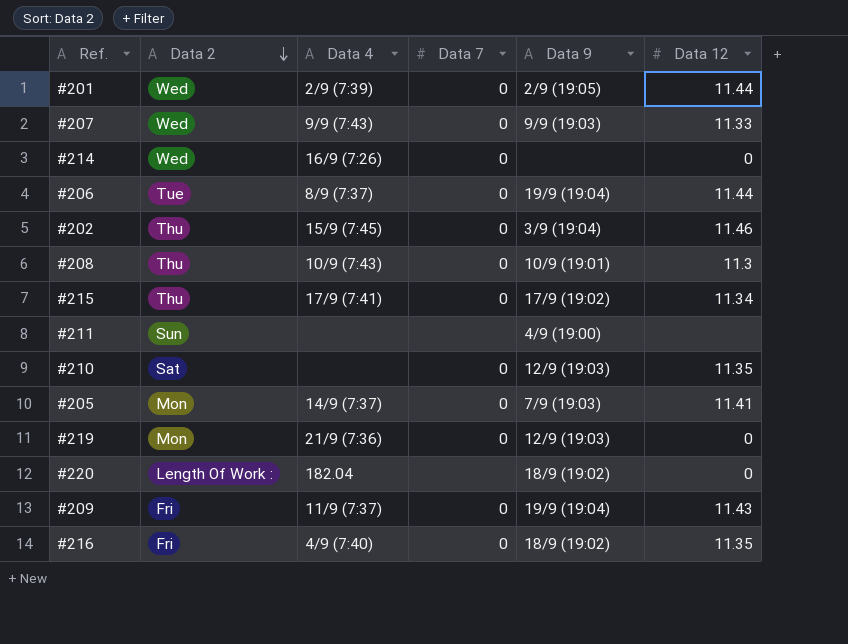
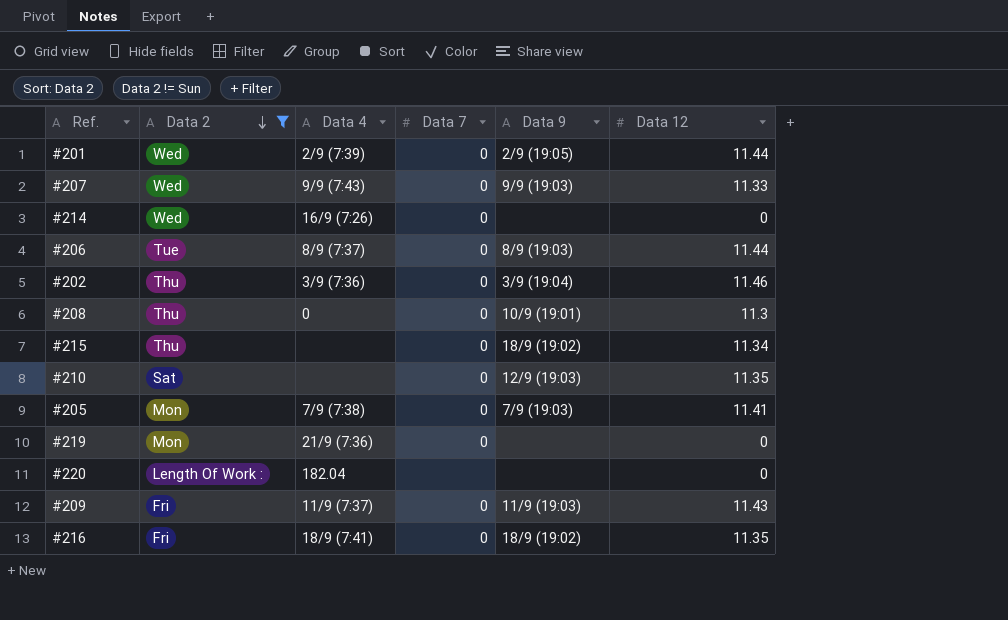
filter: none -> Data 2 != Sun
#206 | Data 9: 19/9 (19:04) -> 8/9 (19:03)
#202 | Data 4: 15/9 (7:45) -> 3/9 (7:36)
#208 | Data 4: 10/9 (7:43) -> 0
#215 | Data 4: 17/9 (7:41) -> none
#215 | Data 9: 17/9 (19:02) -> 18/9 (19:02)
#205 | Data 4: 14/9 (7:37) -> 7/9 (7:38)
#219 | Data 9: 12/9 (19:03) -> none
#220 | Data 9: 18/9 (19:02) -> none
#209 | Data 9: 19/9 (19:04) -> 11/9 (19:03)
#216 | Data 4: 4/9 (7:40) -> 18/9 (7:41)

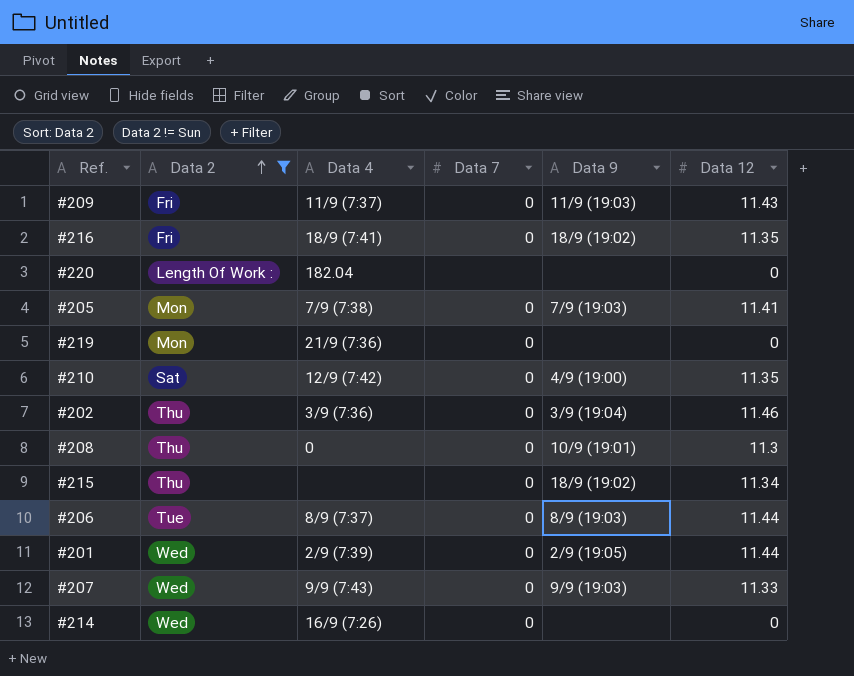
row order: Data 2 descending -> Data 2 ascending
#210 | Data 4: none -> 12/9 (7:42)
#210 | Data 9: 12/9 (19:03) -> 4/9 (19:00)

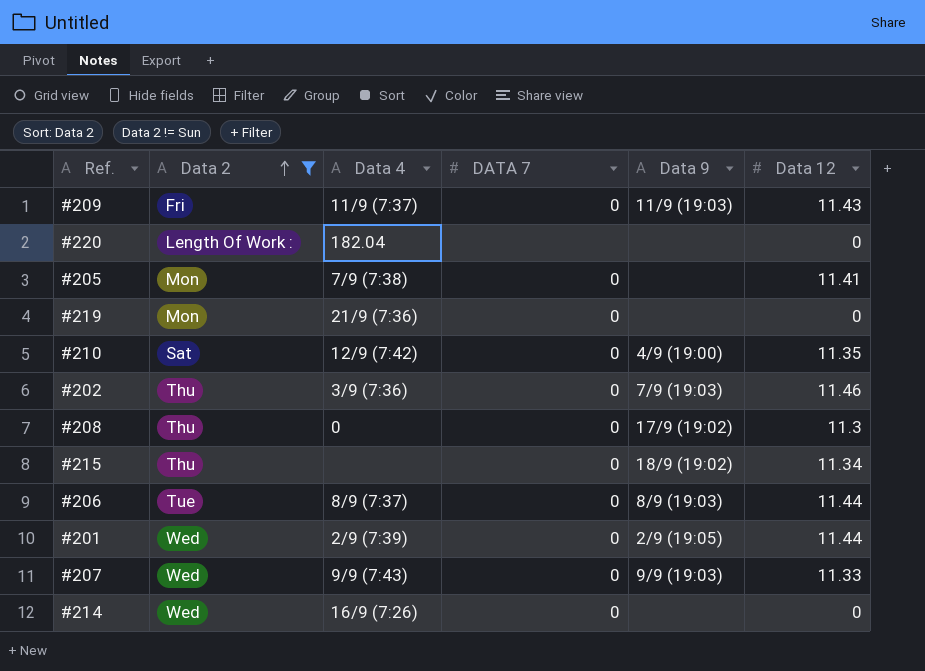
column name: Data 7 -> DATA 7
row #216: Fri | 18/9 (7:41) | 0 | 18/9 (19:02) | 11.35 -> none
#205 | Data 9: 7/9 (19:03) -> none
#202 | Data 9: 3/9 (19:04) -> 7/9 (19:03)
#208 | Data 9: 10/9 (19:01) -> 17/9 (19:02)

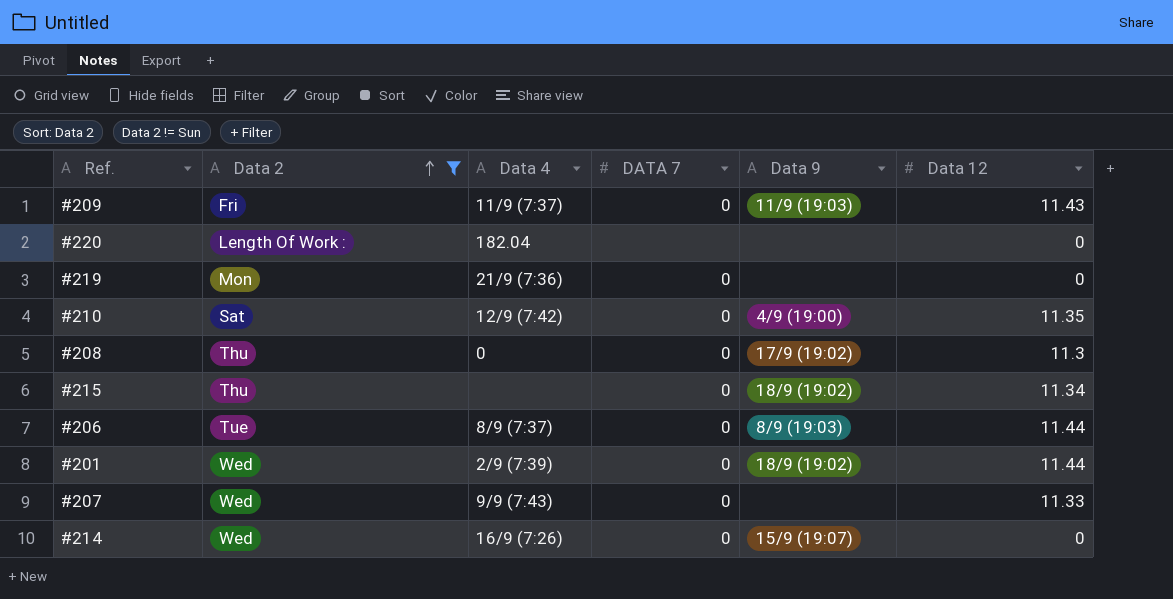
row #205: Mon | 7/9 (7:38) | 0 | none | 11.41 -> none
row #202: Thu | 3/9 (7:36) | 0 | 7/9 (19:03) | 11.46 -> none
#201 | Data 9: 2/9 (19:05) -> 18/9 (19:02)
#207 | Data 9: 9/9 (19:03) -> none
#214 | Data 9: none -> 15/9 (19:07)

